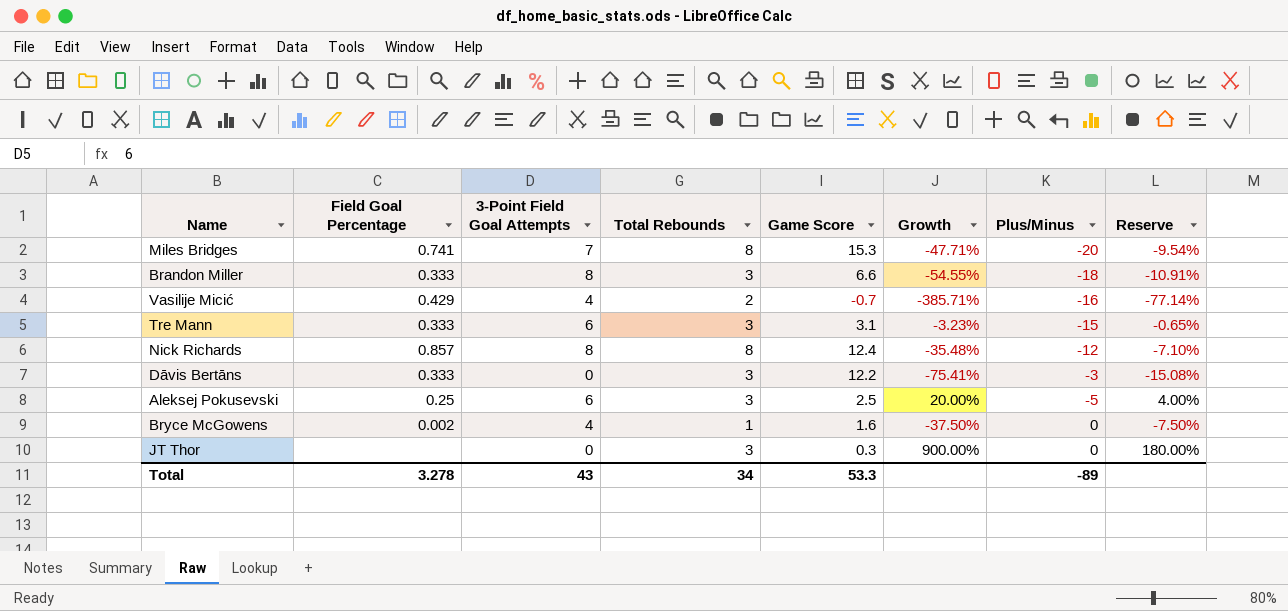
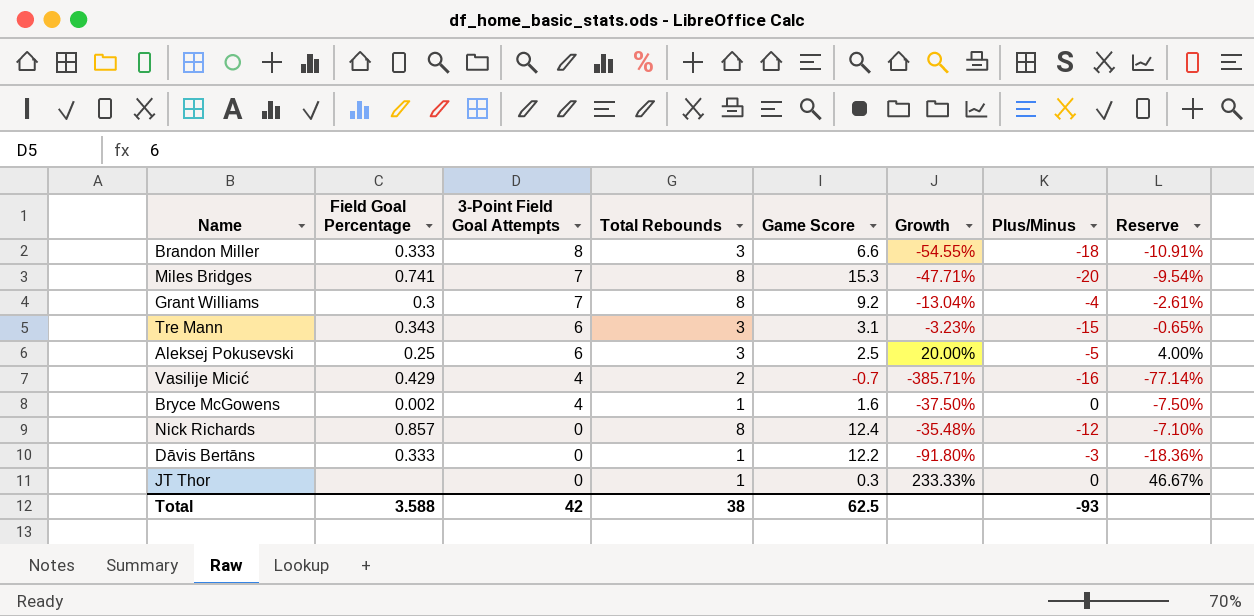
row order: none -> 3-Point Field Goal Attempts descending
row Grant Williams: none -> 0.3 | 7 | 8 | 9.2 | -13.04% | -4 | -2.61%
Tre Mann | Field Goal Percentage: 0.333 -> 0.343
Nick Richards | 3-Point Field Goal Attempts: 8 -> 0
Dāvis Bertāns | Total Rebounds: 3 -> 1
Dāvis Bertāns | Growth: -75.41% -> -91.80%
Dāvis Bertāns | Reserve: -15.08% -> -18.36%
JT Thor | Total Rebounds: 3 -> 1
JT Thor | Growth: 900.00% -> 233.33%
JT Thor | Reserve: 180.00% -> 46.67%
Total | Field Goal Percentage: 3.278 -> 3.588
Total | 3-Point Field Goal Attempts: 43 -> 42
Total | Total Rebounds: 34 -> 38
Total | Game Score: 53.3 -> 62.5
Total | Plus/Minus: -89 -> -93

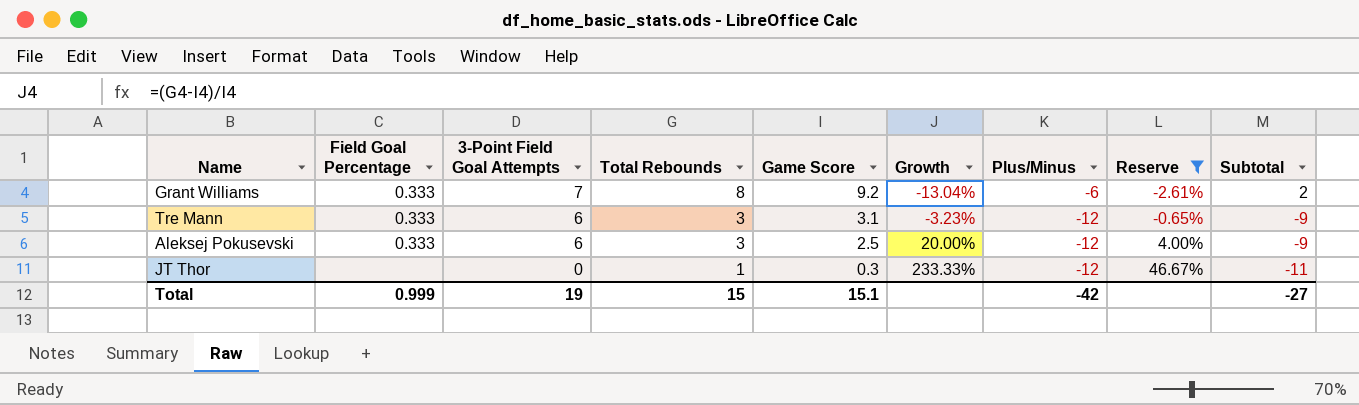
filter: none -> Reserve >= -2.61%
column Subtotal | formula: none -> [Total Rebounds] + [Plus/Minus]
Grant Williams | Field Goal Percentage: 0.3 -> 0.333
Grant Williams | Plus/Minus: -4 -> -6
Tre Mann | Field Goal Percentage: 0.343 -> 0.333
Tre Mann | Plus/Minus: -15 -> -12
Aleksej Pokusevski | Field Goal Percentage: 0.25 -> 0.333
Aleksej Pokusevski | Plus/Minus: -5 -> -12
JT Thor | Plus/Minus: 0 -> -12
Total | Field Goal Percentage: 3.588 -> 0.999
Total | 3-Point Field Goal Attempts: 42 -> 19
Total | Total Rebounds: 38 -> 15
Total | Game Score: 62.5 -> 15.1
Total | Plus/Minus: -93 -> -42

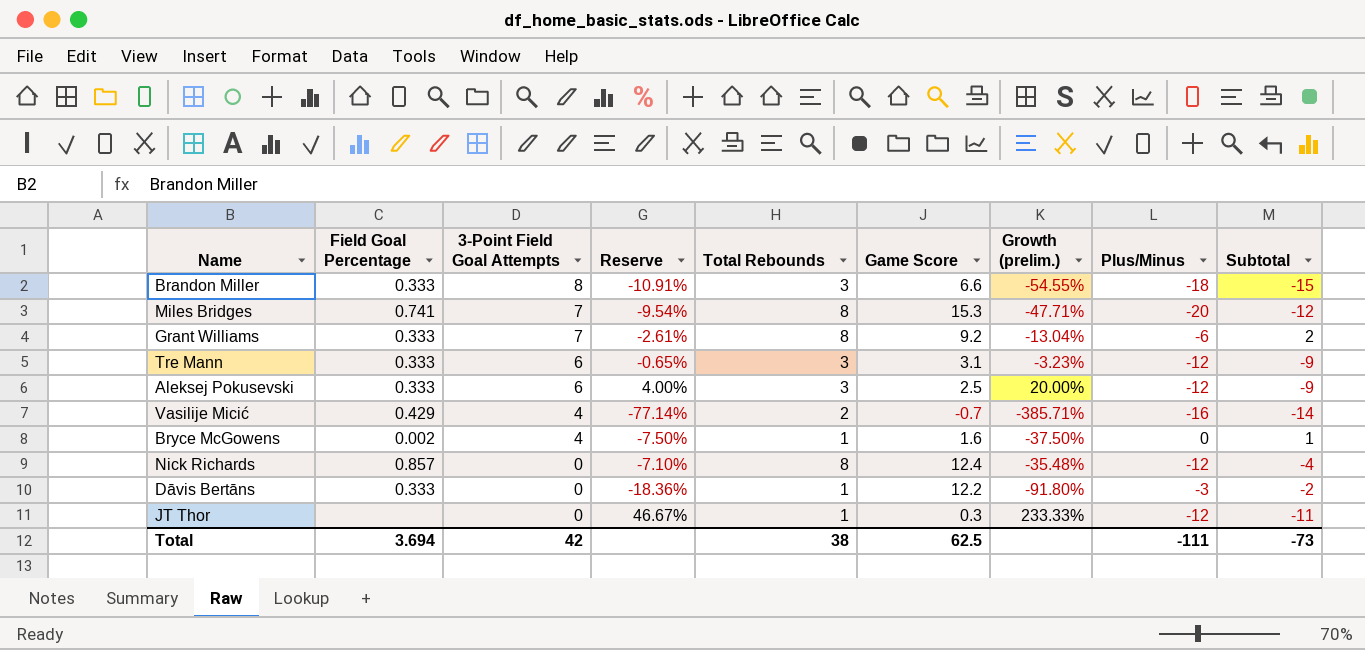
filter: Reserve >= -2.61% -> none
column Reserve | position: 8 -> 4
column name: Growth -> Growth (prelim.)
Total | Field Goal Percentage: 0.999 -> 3.694
Total | 3-Point Field Goal Attempts: 19 -> 42
Total | Total Rebounds: 15 -> 38
Total | Game Score: 15.1 -> 62.5
Total | Plus/Minus: -42 -> -111
Total | Subtotal: -27 -> -73

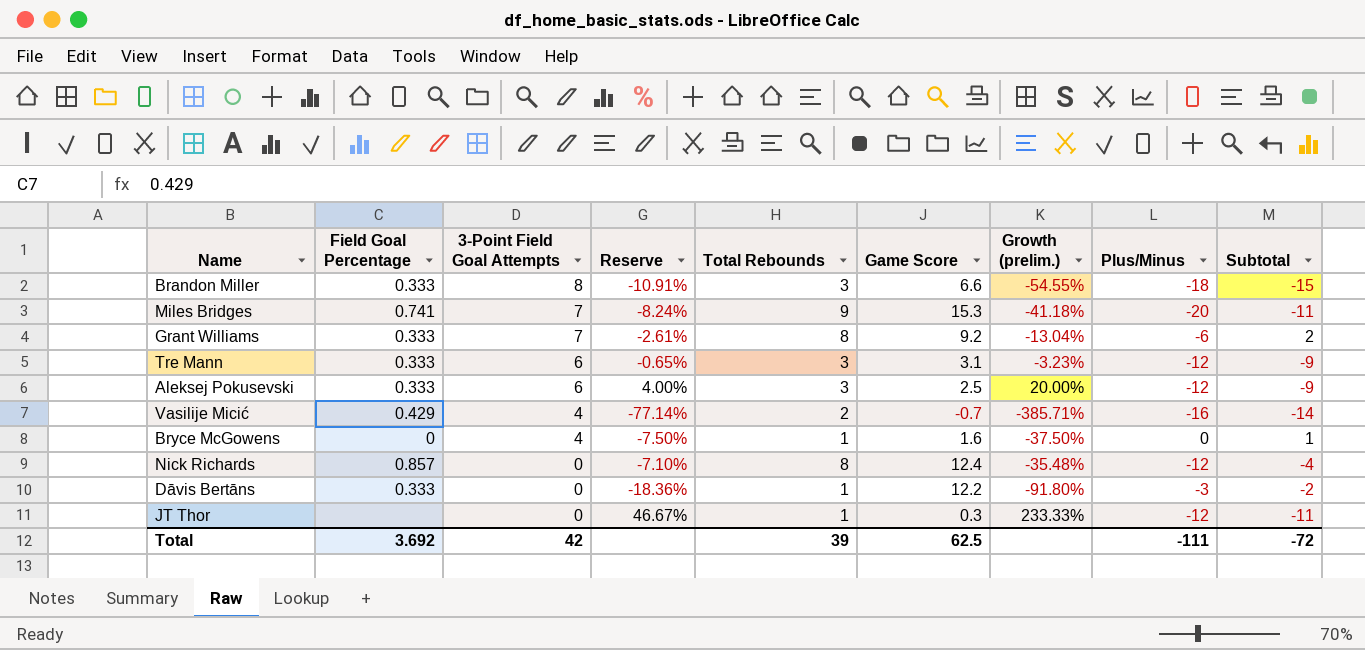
Miles Bridges | Reserve: -9.54% -> -8.24%
Miles Bridges | Total Rebounds: 8 -> 9
Miles Bridges | Growth (prelim.): -47.71% -> -41.18%
Miles Bridges | Subtotal: -12 -> -11
Bryce McGowens | Field Goal Percentage: 0.002 -> 0
Total | Field Goal Percentage: 3.694 -> 3.692
Total | Total Rebounds: 38 -> 39
Total | Subtotal: -73 -> -72

